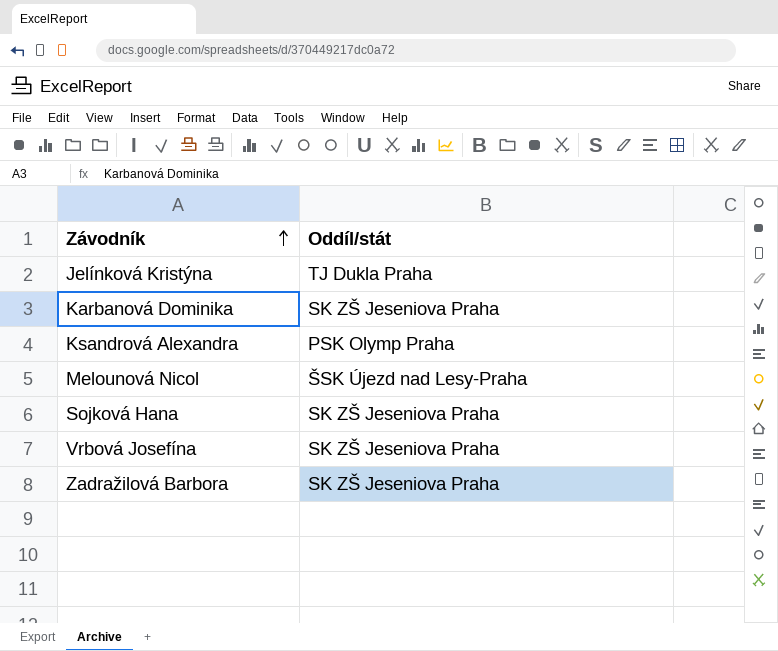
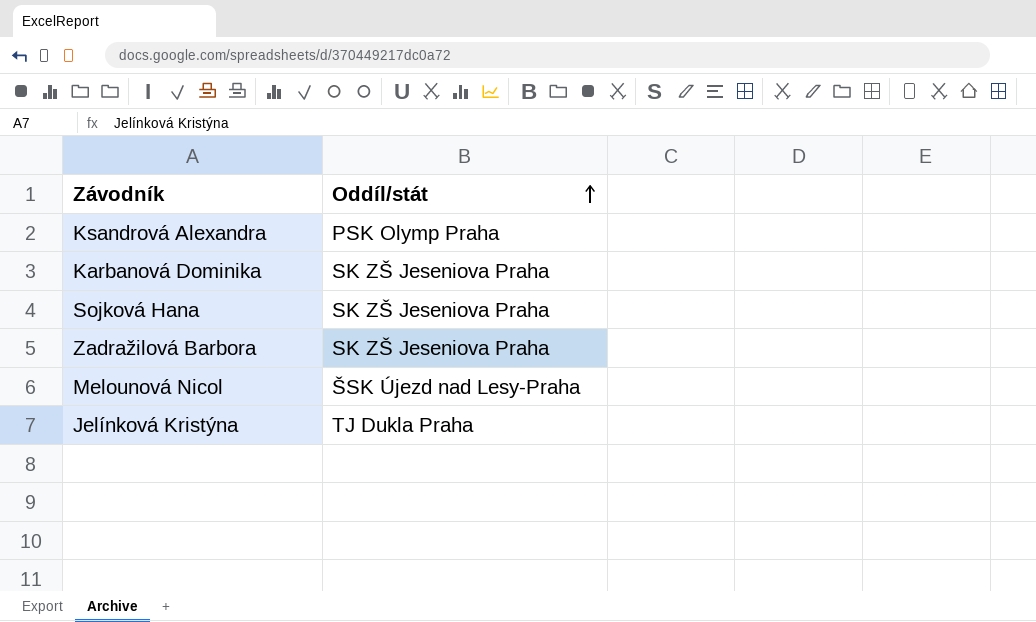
row order: Závodník ascending -> Oddíl/stát ascending
row Vrbová Josefína: SK ZŠ Jeseniova Praha -> none

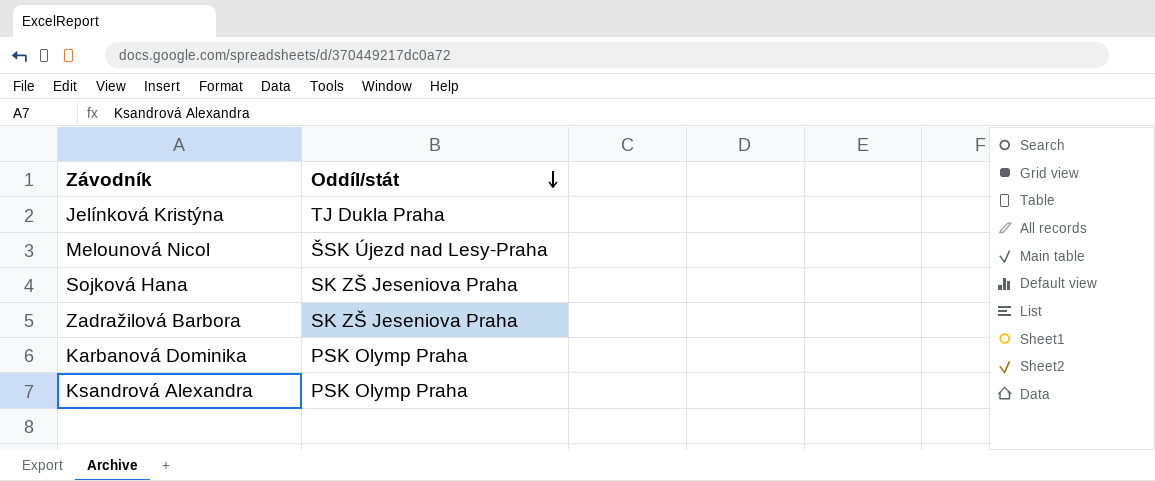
row order: Oddíl/stát ascending -> Oddíl/stát descending
Karbanová Dominika | Oddíl/stát: SK ZŠ Jeseniova Praha -> PSK Olymp Praha

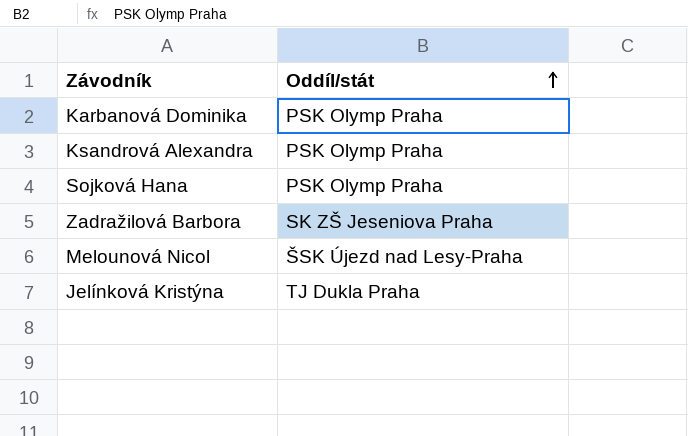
row order: Oddíl/stát descending -> Oddíl/stát ascending
Sojková Hana | Oddíl/stát: SK ZŠ Jeseniova Praha -> PSK Olymp Praha

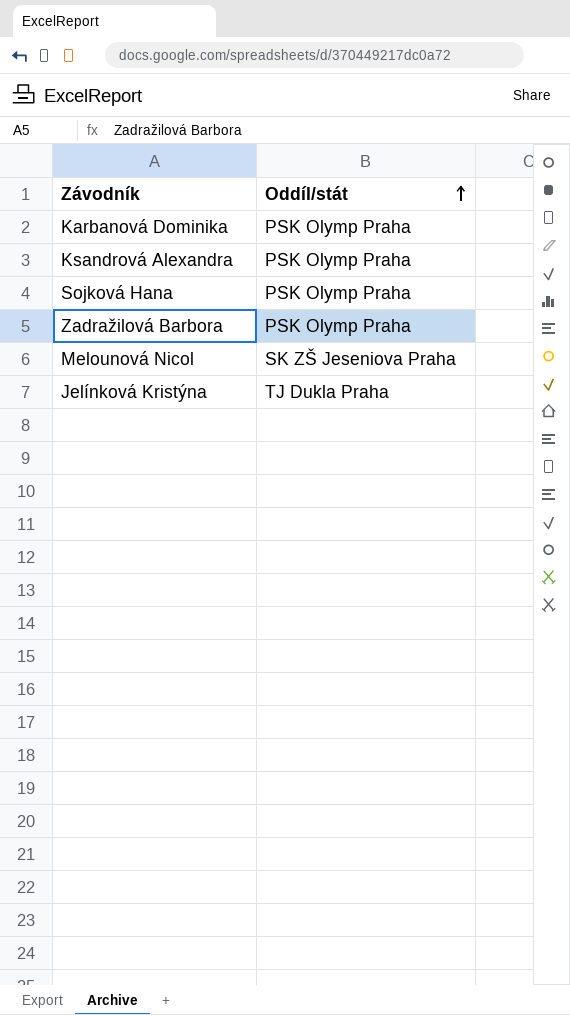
Zadražilová Barbora | Oddíl/stát: SK ZŠ Jeseniova Praha -> PSK Olymp Praha
Melounová Nicol | Oddíl/stát: ŠSK Újezd nad Lesy-Praha -> SK ZŠ Jeseniova Praha

